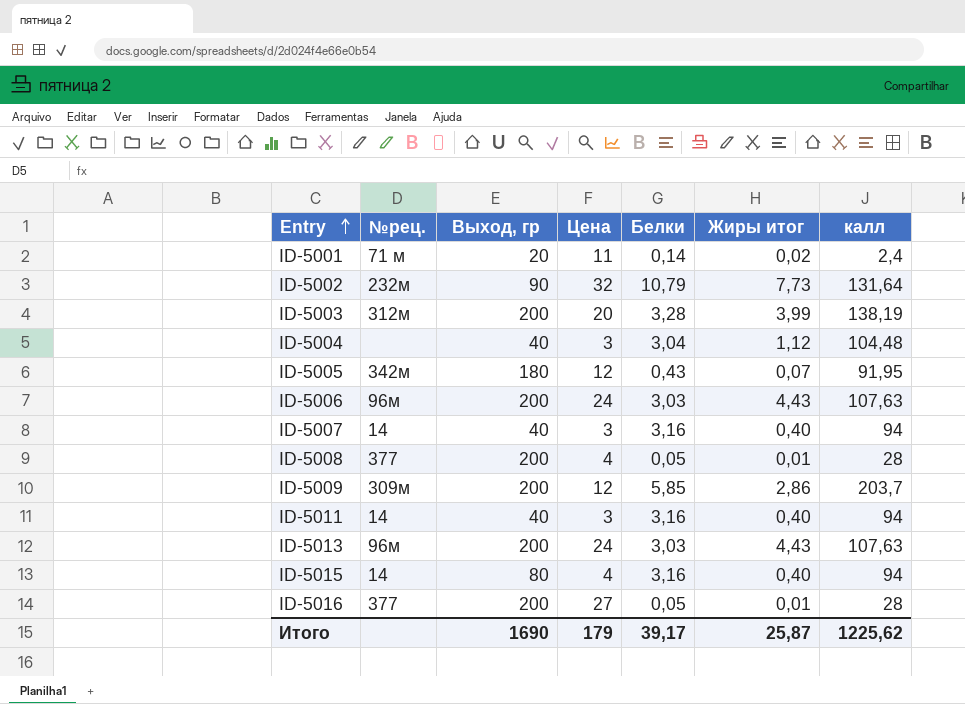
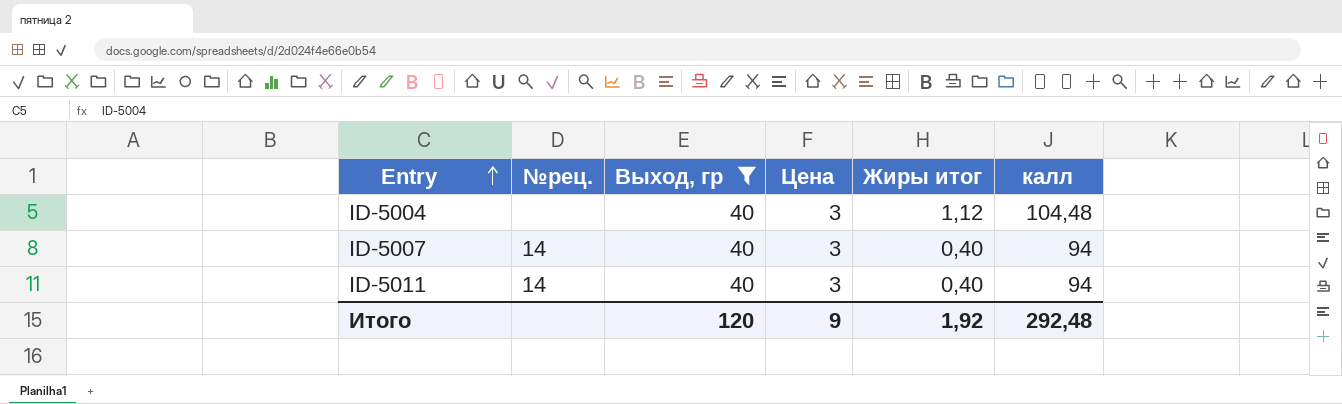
filter: none -> Выход, гр = 40
column Белки | position: 5 -> none
Итого | Выход, гр: 1690 -> 120
Итого | Цена: 179 -> 9
Итого | Жиры итог: 25,87 -> 1,92
Итого | калл: 1225,62 -> 292,48

